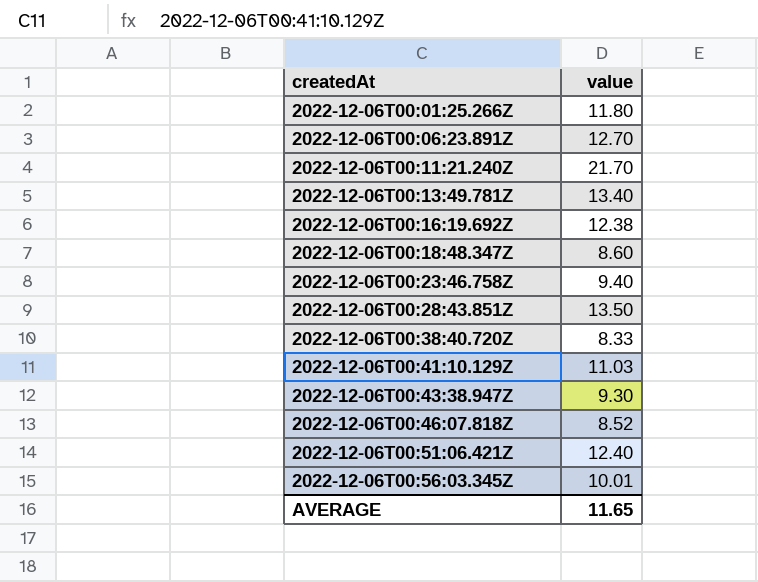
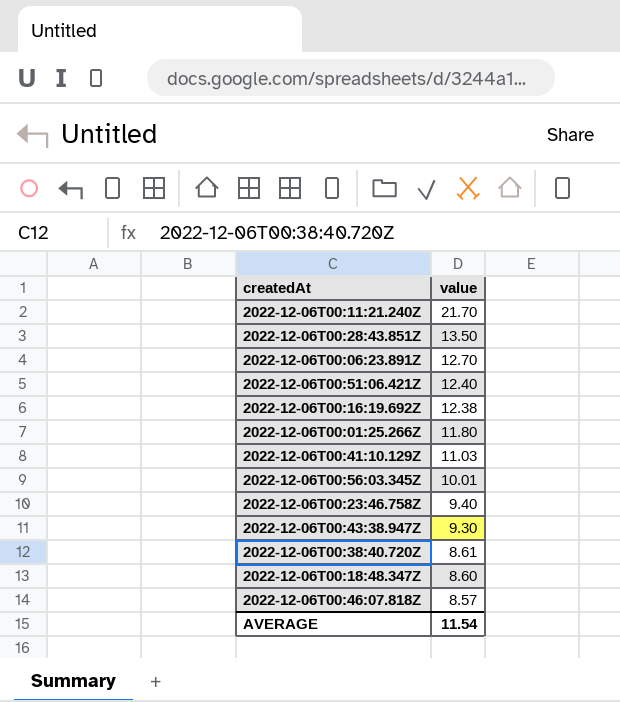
row order: createdAt ascending -> value descending
row 2022-12-06T00:13:49.781Z: 13.40 -> none
2022-12-06T00:38:40.720Z | value: 8.33 -> 8.61
2022-12-06T00:46:07.818Z | value: 8.52 -> 8.57
AVERAGE | value: 11.65 -> 11.54

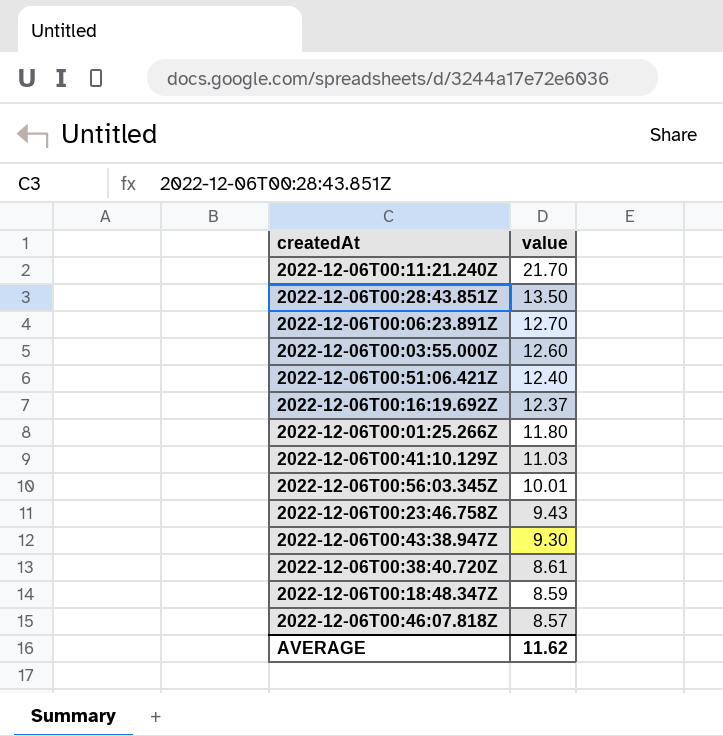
row 2022-12-06T00:03:55.000Z: none -> 12.60
2022-12-06T00:16:19.692Z | value: 12.38 -> 12.37
2022-12-06T00:23:46.758Z | value: 9.40 -> 9.43
2022-12-06T00:18:48.347Z | value: 8.60 -> 8.59
AVERAGE | value: 11.54 -> 11.62

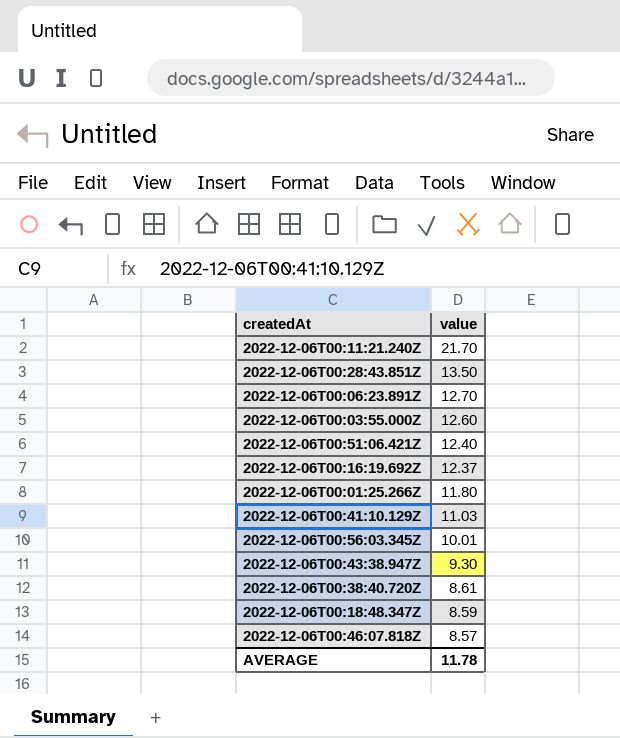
row 2022-12-06T00:23:46.758Z: 9.43 -> none
AVERAGE | value: 11.62 -> 11.78

